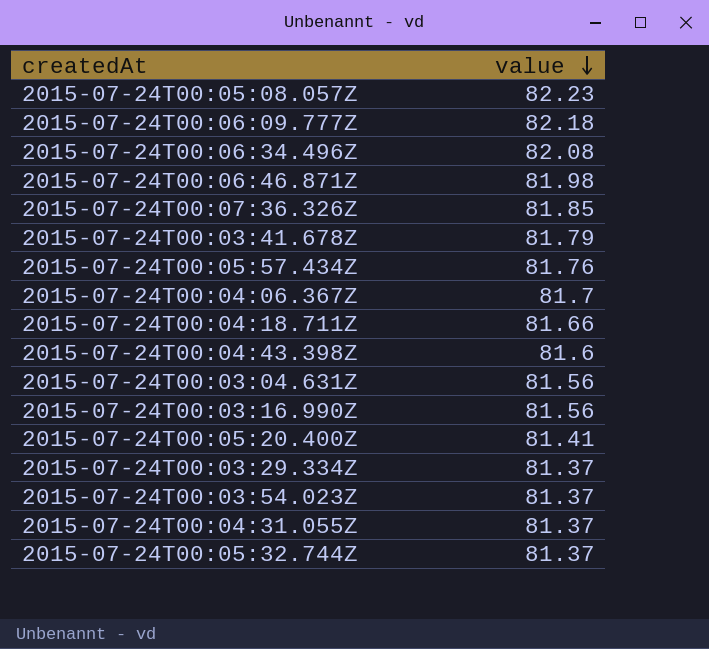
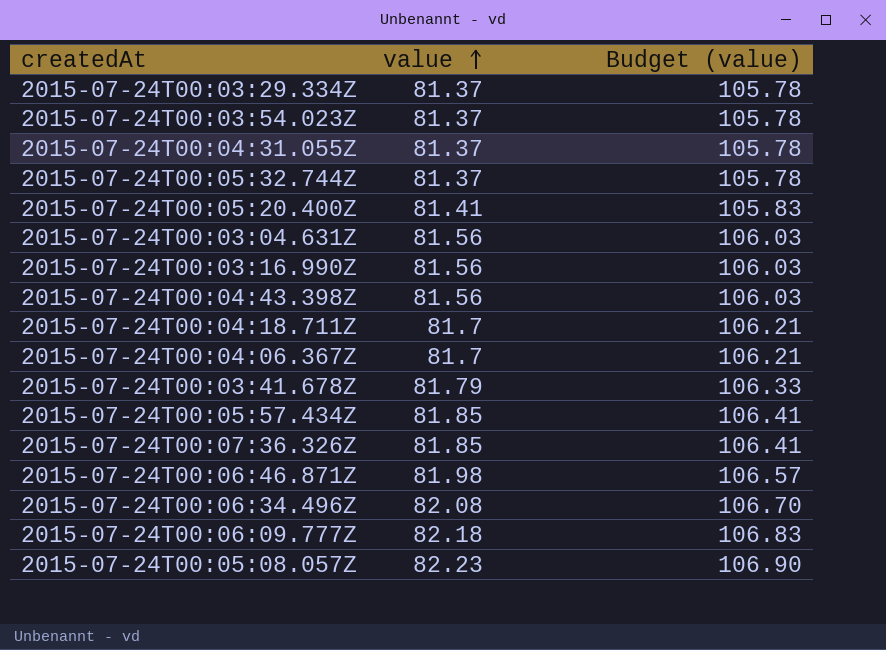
row order: value descending -> value ascending
column Budget (value) | formula: none -> [value] * 1.3
2015-07-24T00:04:43.398Z | value: 81.6 -> 81.56
2015-07-24T00:04:18.711Z | value: 81.66 -> 81.7
2015-07-24T00:05:57.434Z | value: 81.76 -> 81.85

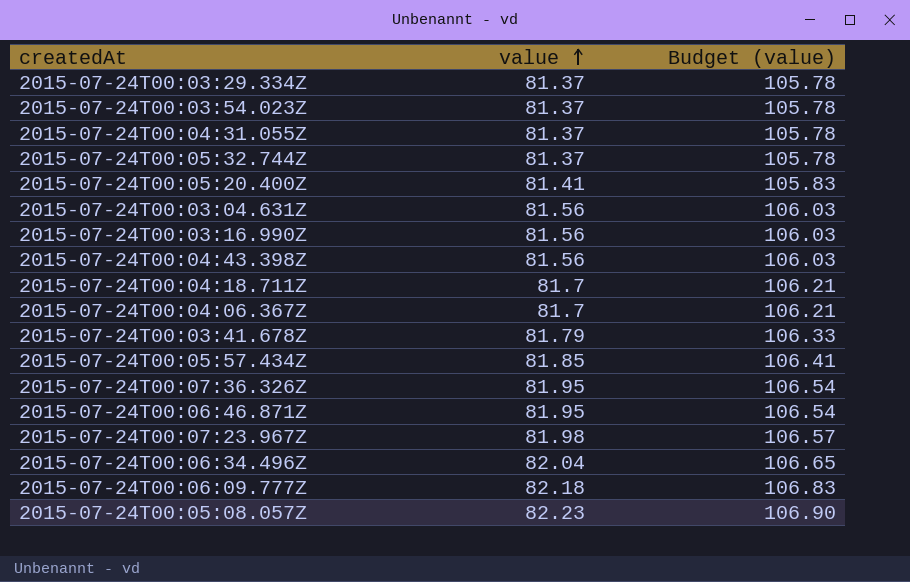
2015-07-24T00:07:36.326Z | value: 81.85 -> 81.95
2015-07-24T00:07:36.326Z | Budget (value): 106.41 -> 106.54
2015-07-24T00:06:46.871Z | value: 81.98 -> 81.95
2015-07-24T00:06:46.871Z | Budget (value): 106.57 -> 106.54
row 2015-07-24T00:07:23.967Z: none -> 81.98 | 106.57
2015-07-24T00:06:34.496Z | value: 82.08 -> 82.04
2015-07-24T00:06:34.496Z | Budget (value): 106.70 -> 106.65

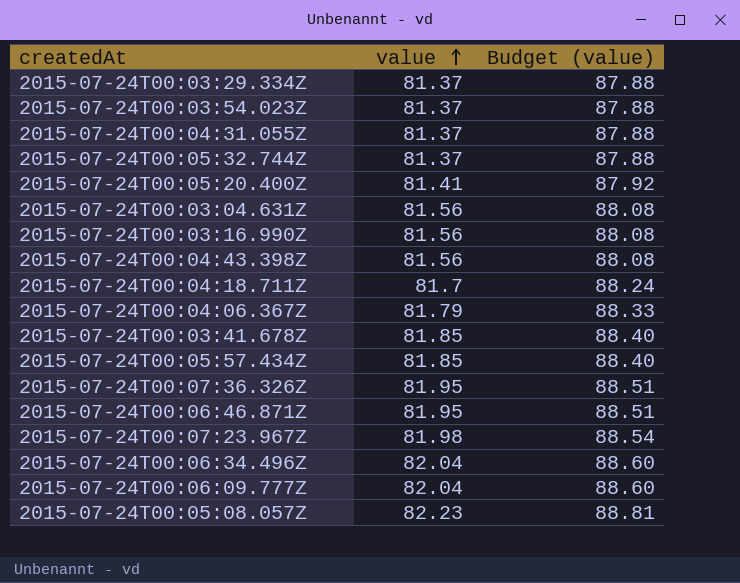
column Budget (value) | formula: [value] * 1.3 -> [value] * 1.08
2015-07-24T00:04:06.367Z | value: 81.7 -> 81.79
2015-07-24T00:03:41.678Z | value: 81.79 -> 81.85
2015-07-24T00:06:09.777Z | value: 82.18 -> 82.04

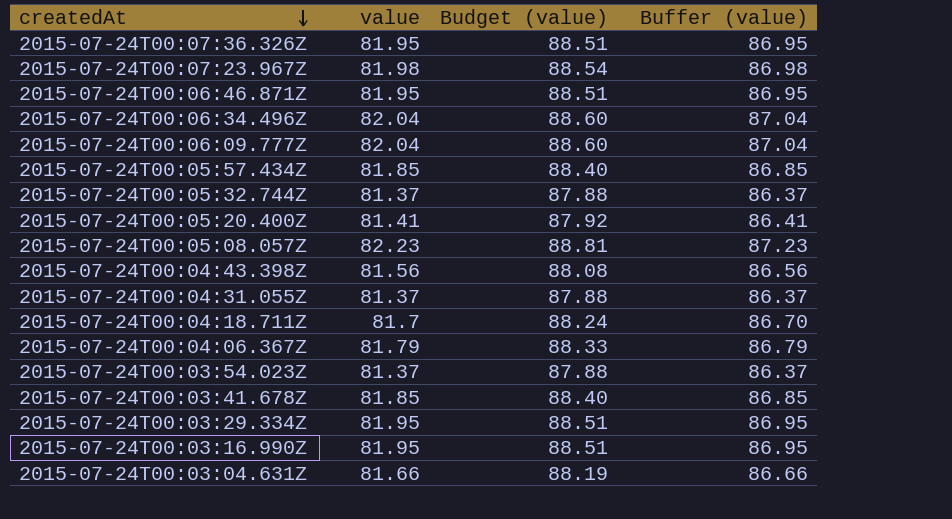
row order: value ascending -> createdAt descending
column Buffer (value) | formula: none -> [value] + 5
2015-07-24T00:03:29.334Z | value: 81.37 -> 81.95
2015-07-24T00:03:29.334Z | Budget (value): 87.88 -> 88.51
2015-07-24T00:03:16.990Z | value: 81.56 -> 81.95
2015-07-24T00:03:16.990Z | Budget (value): 88.08 -> 88.51
2015-07-24T00:03:04.631Z | value: 81.56 -> 81.66
2015-07-24T00:03:04.631Z | Budget (value): 88.08 -> 88.19

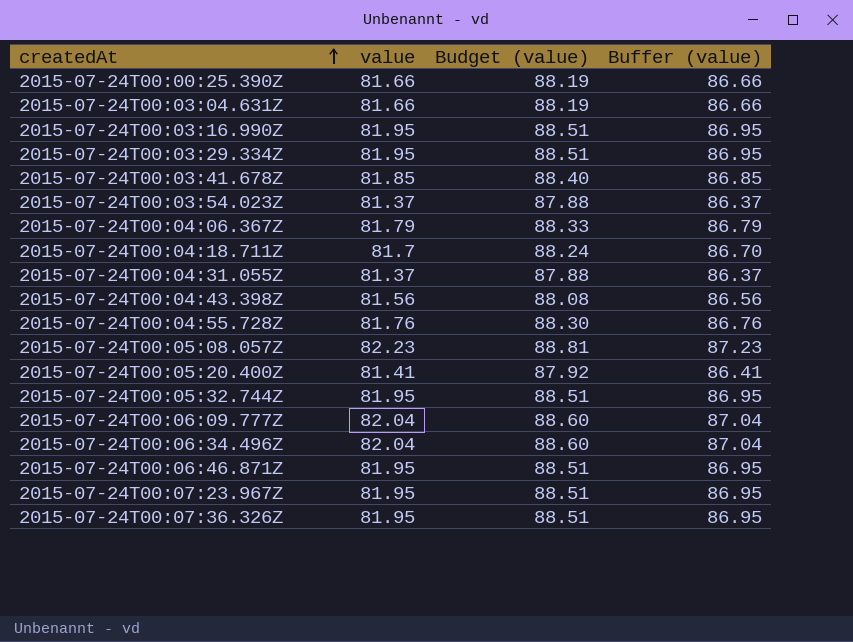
row order: createdAt descending -> createdAt ascending
row 2015-07-24T00:05:57.434Z: 81.85 | 88.40 | 86.85 -> none
row 2015-07-24T00:00:25.390Z: none -> 81.66 | 88.19 | 86.66
row 2015-07-24T00:04:55.728Z: none -> 81.76 | 88.30 | 86.76
2015-07-24T00:05:32.744Z | value: 81.37 -> 81.95
2015-07-24T00:05:32.744Z | Budget (value): 87.88 -> 88.51
2015-07-24T00:05:32.744Z | Buffer (value): 86.37 -> 86.95
2015-07-24T00:07:23.967Z | value: 81.98 -> 81.95
2015-07-24T00:07:23.967Z | Budget (value): 88.54 -> 88.51
2015-07-24T00:07:23.967Z | Buffer (value): 86.98 -> 86.95

